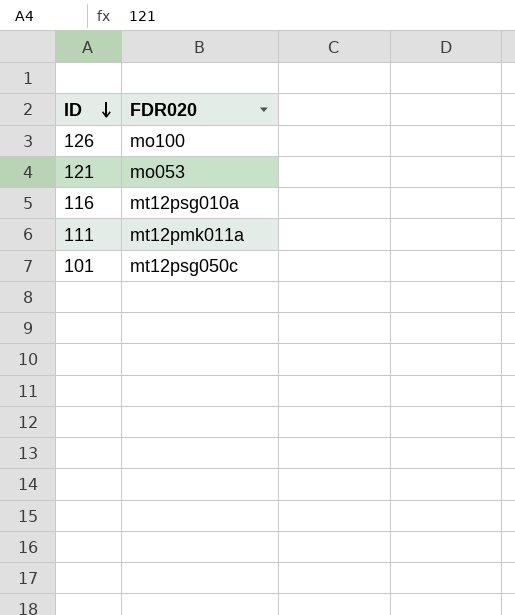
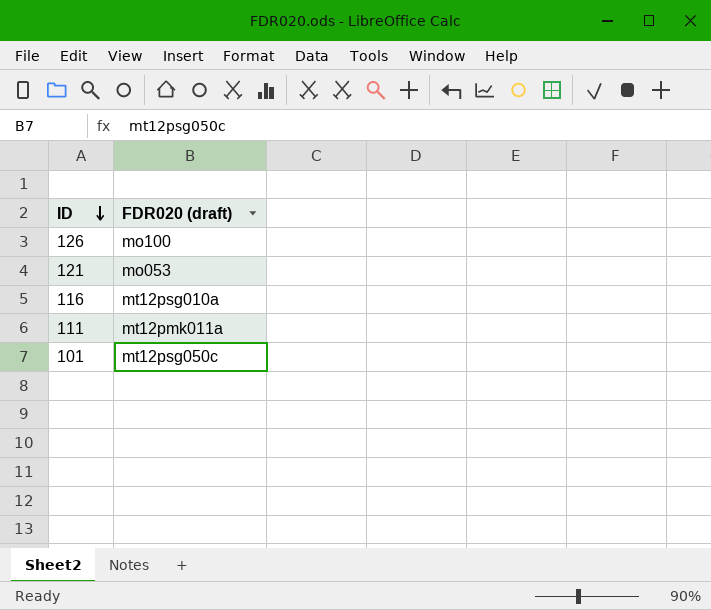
column name: FDR020 -> FDR020 (draft)

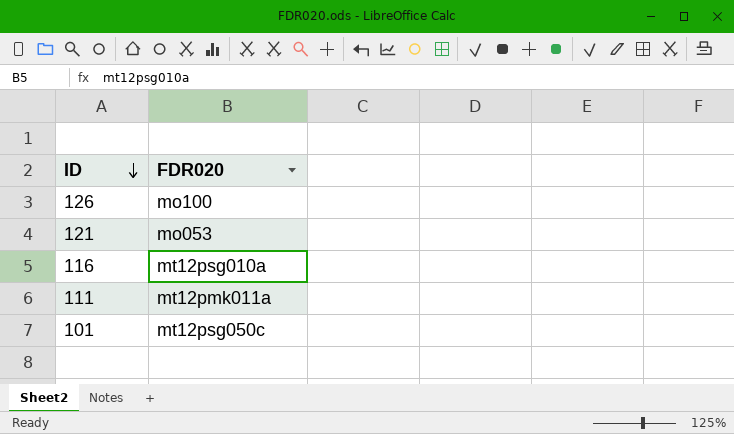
column name: FDR020 (draft) -> FDR020

